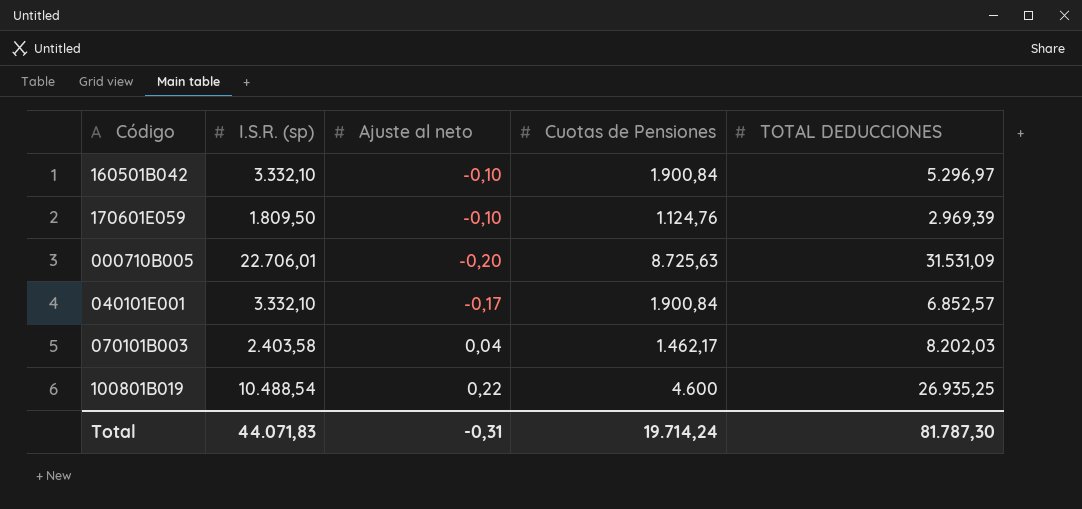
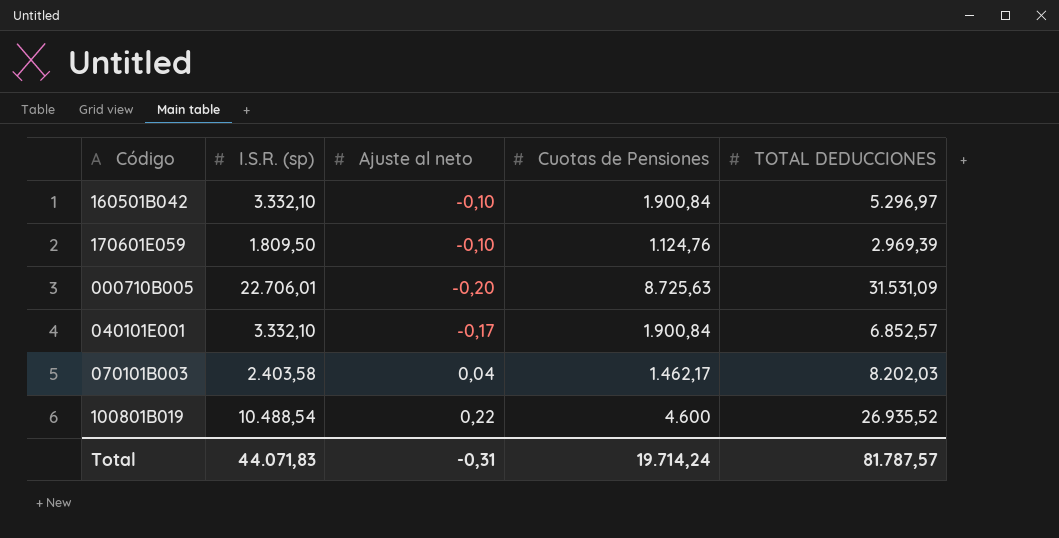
100801B019 | TOTAL DEDUCCIONES: 26.935,25 -> 26.935,52
Total | TOTAL DEDUCCIONES: 81.787,30 -> 81.787,57

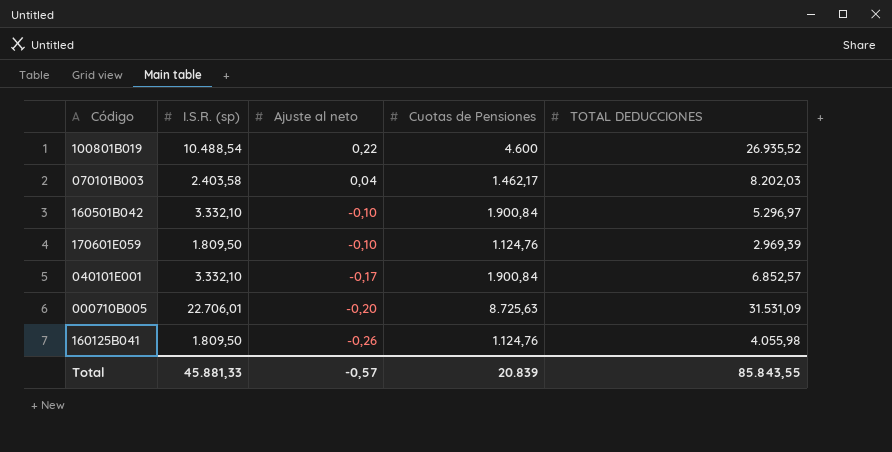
row order: none -> Ajuste al neto descending
row 160125B041: none -> 1.809,50 | -0,26 | 1.124,76 | 4.055,98
Total | I.S.R. (sp): 44.071,83 -> 45.881,33
Total | Ajuste al neto: -0,31 -> -0,57
Total | Cuotas de Pensiones: 19.714,24 -> 20.839
Total | TOTAL DEDUCCIONES: 81.787,57 -> 85.843,55

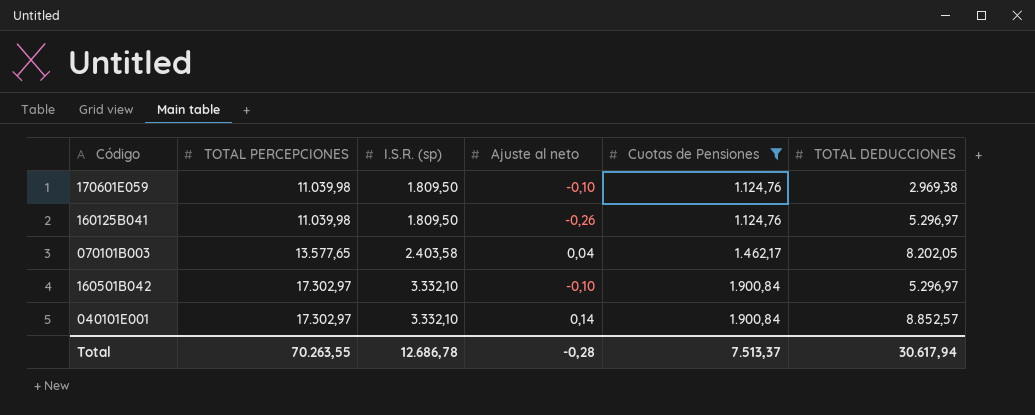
filter: none -> Cuotas de Pensiones <= 1.900,84
row order: Ajuste al neto descending -> TOTAL PERCEPCIONES ascending
column TOTAL PERCEPCIONES | position: none -> 2
170601E059 | TOTAL DEDUCCIONES: 2.969,39 -> 2.969,38
160125B041 | TOTAL DEDUCCIONES: 4.055,98 -> 5.296,97
070101B003 | TOTAL DEDUCCIONES: 8.202,03 -> 8.202,05
040101E001 | Ajuste al neto: -0,17 -> 0,14
040101E001 | TOTAL DEDUCCIONES: 6.852,57 -> 8.852,57
Total | I.S.R. (sp): 45.881,33 -> 12.686,78
Total | Ajuste al neto: -0,57 -> -0,28
Total | Cuotas de Pensiones: 20.839 -> 7.513,37
Total | TOTAL DEDUCCIONES: 85.843,55 -> 30.617,94

